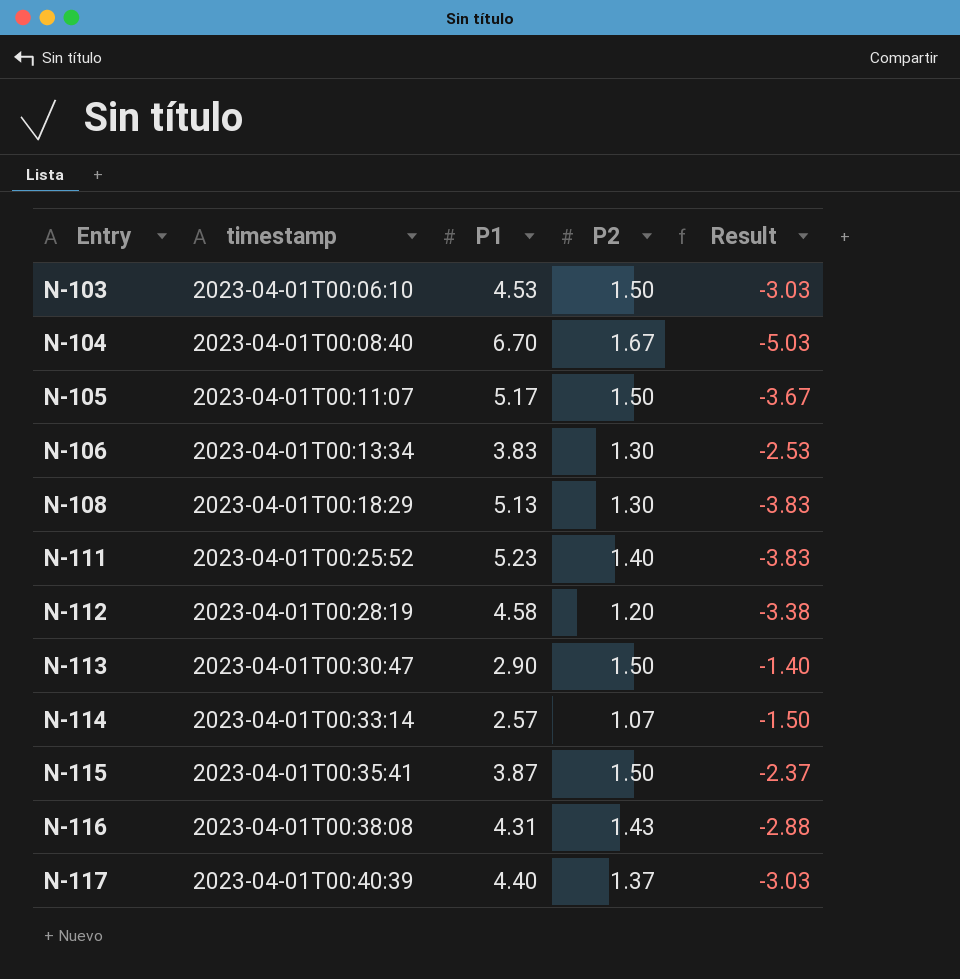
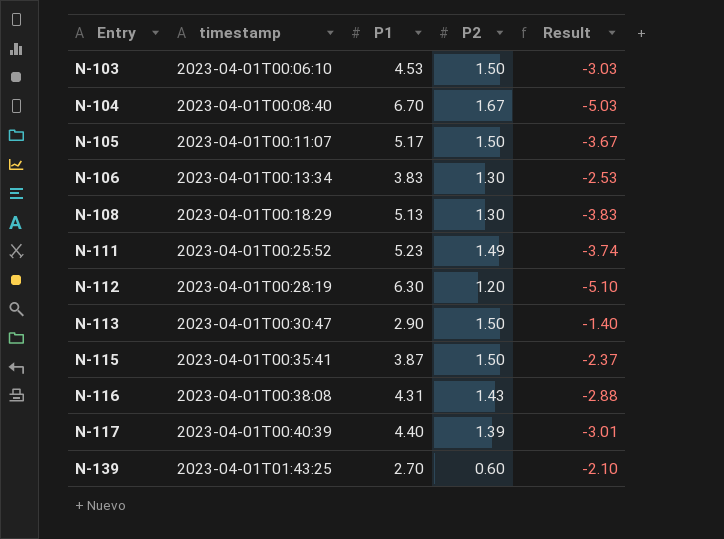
row N-114: 2023-04-01T00:33:14 | 2.57 | 1.07 | -1.50 -> none
N-111 | P2: 1.40 -> 1.49
N-111 | Result: -3.83 -> -3.74
N-112 | P1: 4.58 -> 6.30
N-112 | Result: -3.38 -> -5.10
N-117 | P2: 1.37 -> 1.39
N-117 | Result: -3.03 -> -3.01
row N-139: none -> 2023-04-01T01:43:25 | 2.70 | 0.60 | -2.10

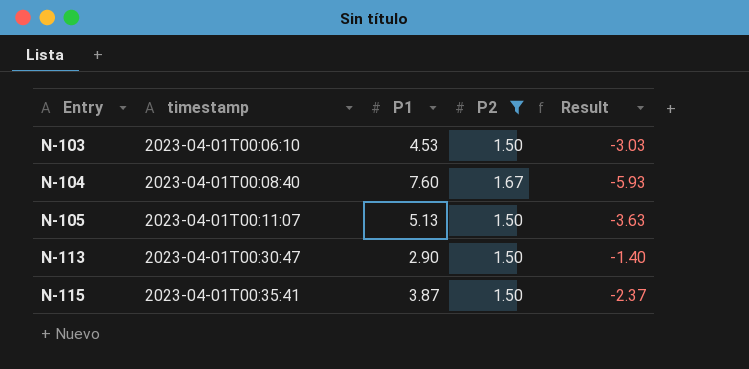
filter: none -> P2 >= 1.50
N-104 | P1: 6.70 -> 7.60
N-104 | Result: -5.03 -> -5.93
N-105 | P1: 5.17 -> 5.13
N-105 | Result: -3.67 -> -3.63

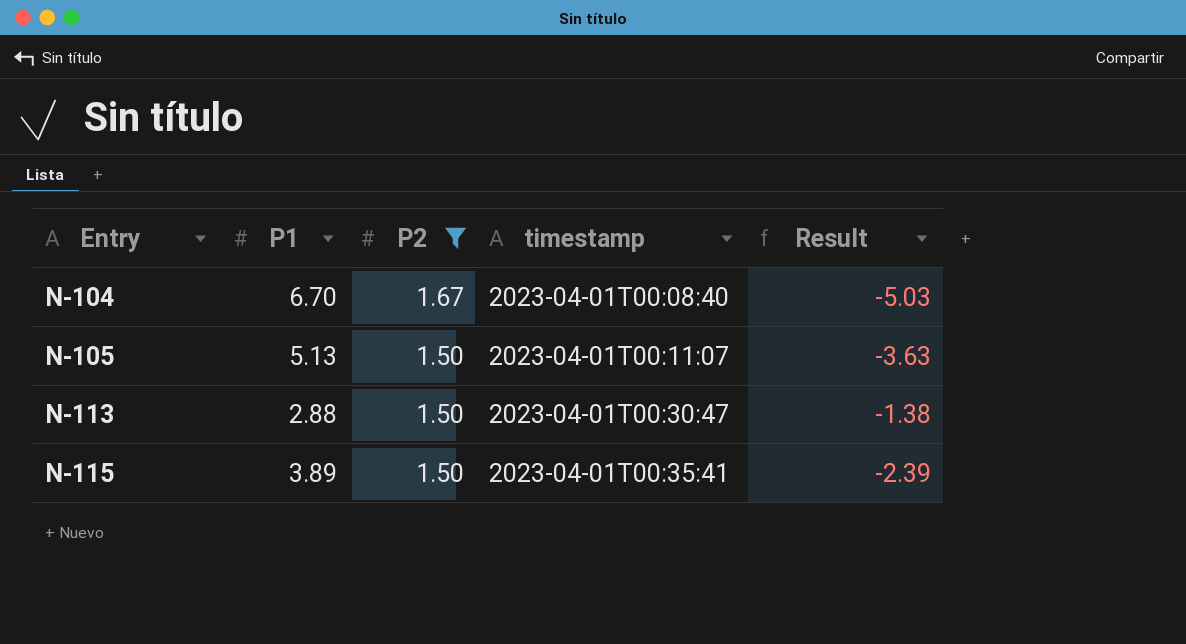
column timestamp | position: 2 -> 4
row N-103: 2023-04-01T00:06:10 | 4.53 | 1.50 | -3.03 -> none
N-104 | P1: 7.60 -> 6.70
N-104 | Result: -5.93 -> -5.03
N-113 | P1: 2.90 -> 2.88
N-113 | Result: -1.40 -> -1.38
N-115 | P1: 3.87 -> 3.89
N-115 | Result: -2.37 -> -2.39

